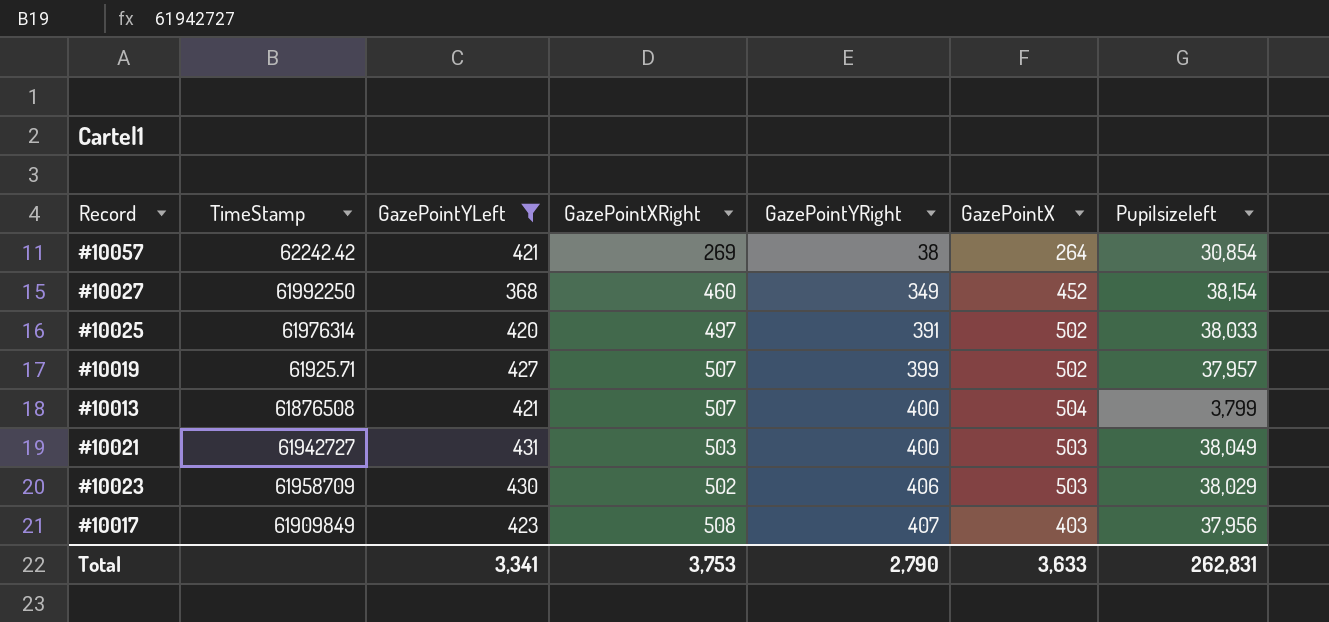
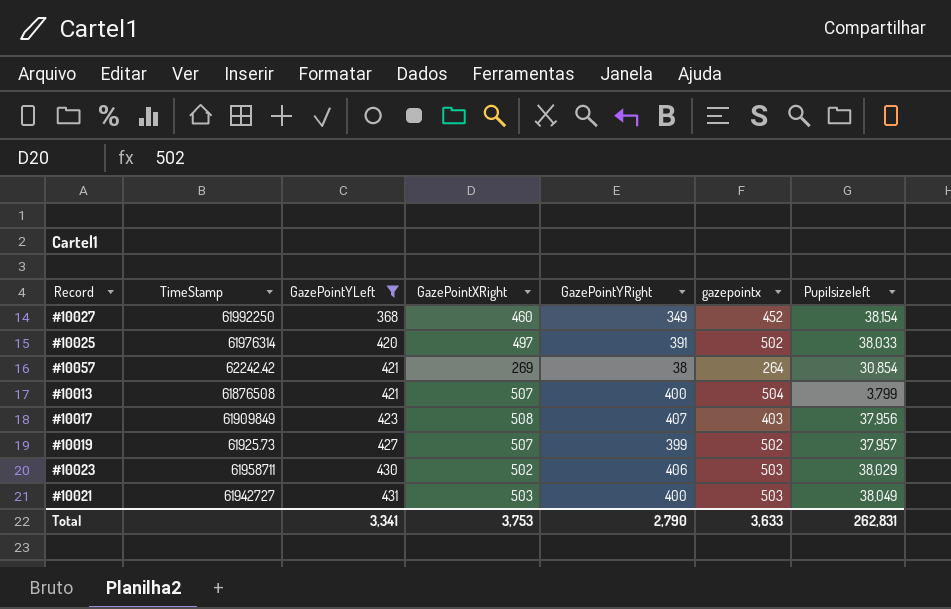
row order: GazePointYRight ascending -> GazePointYLeft ascending
column name: GazePointX -> gazepointx
#10019 | TimeStamp: 61925.71 -> 61925.73
#10023 | TimeStamp: 61958709 -> 61958711

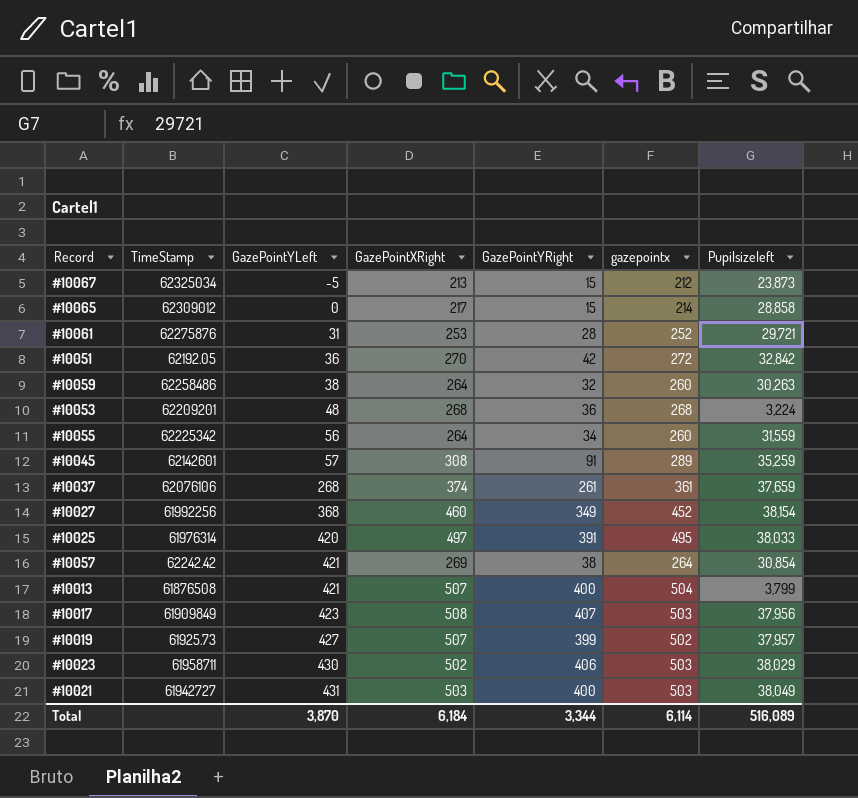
filter: GazePointYLeft >= 368 -> none
#10027 | TimeStamp: 61992250 -> 61992256
#10025 | gazepointx: 502 -> 495
#10017 | gazepointx: 403 -> 503
Total | GazePointYLeft: 3,341 -> 3,870
Total | GazePointXRight: 3,753 -> 6,184
Total | GazePointYRight: 2,790 -> 3,344
Total | gazepointx: 3,633 -> 6,114
Total | Pupilsizeleft: 262,831 -> 516,089

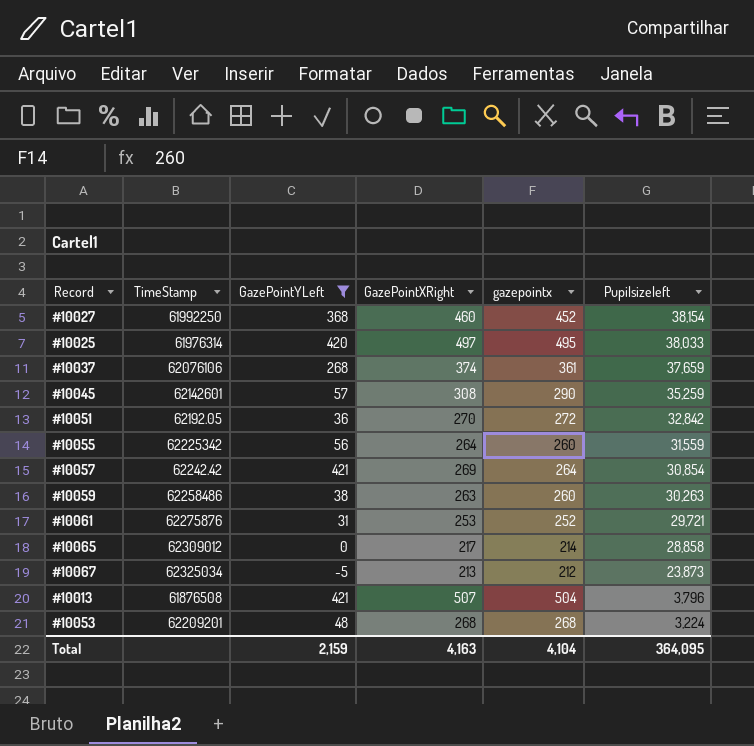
filter: none -> GazePointYLeft <= 421
row order: GazePointYLeft ascending -> Pupilsizeleft descending
column GazePointYRight | position: 5 -> none
#10027 | TimeStamp: 61992256 -> 61992250
#10045 | gazepointx: 289 -> 290
#10059 | GazePointXRight: 264 -> 263
#10013 | Pupilsizeleft: 3,799 -> 3,796
Total | GazePointYLeft: 3,870 -> 2,159
Total | GazePointXRight: 6,184 -> 4,163
Total | gazepointx: 6,114 -> 4,104
Total | Pupilsizeleft: 516,089 -> 364,095

